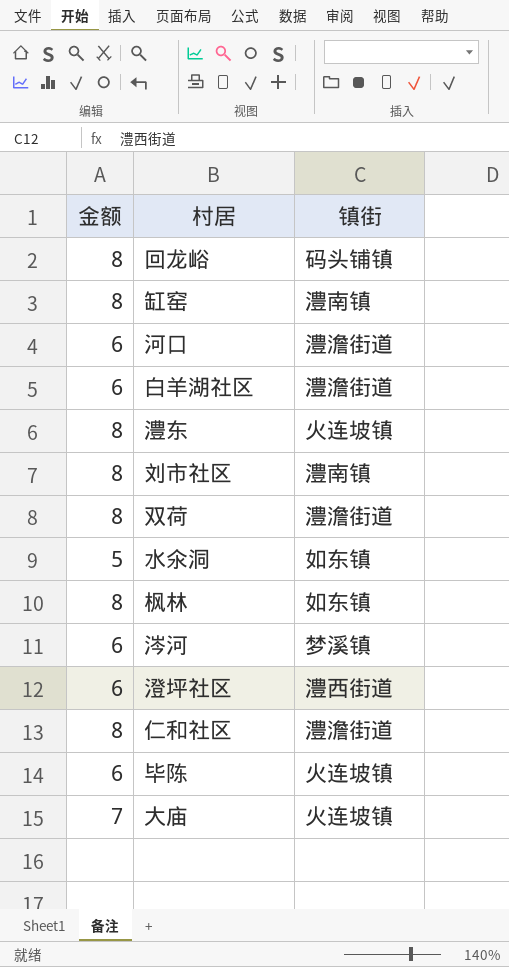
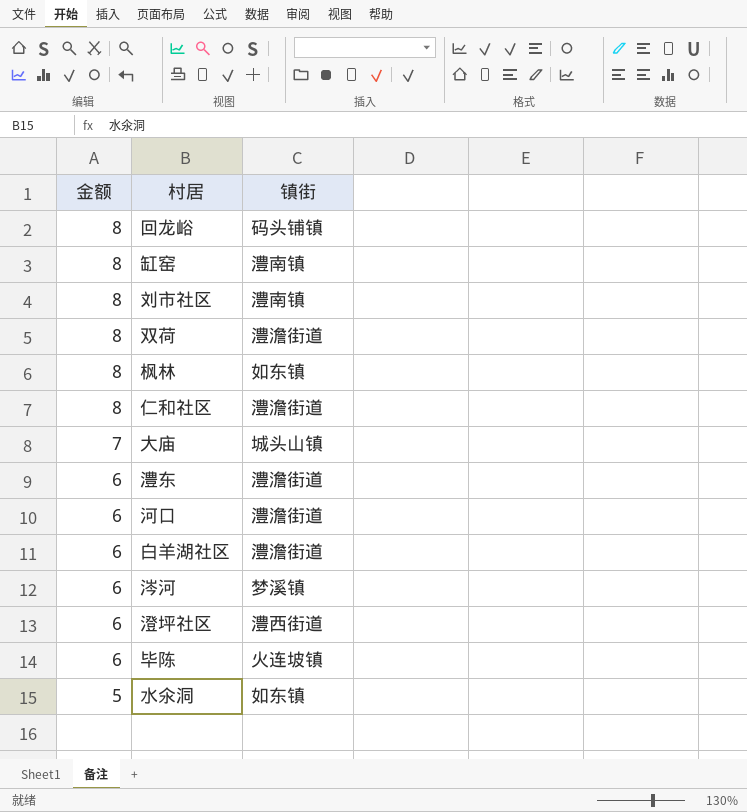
row order: none -> 金额 descending
大庙 | 镇街: 火连坡镇 -> 城头山镇
澧东 | 金额: 8 -> 6
澧东 | 镇街: 火连坡镇 -> 澧澹街道

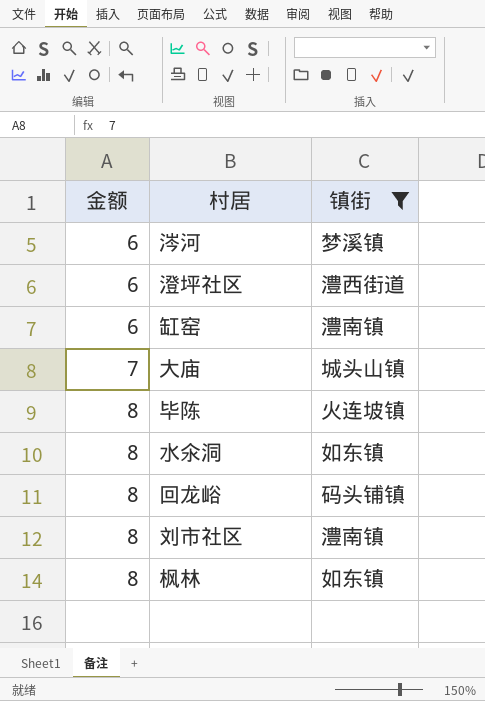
filter: none -> 镇街 != 澧澹街道
row order: 金额 descending -> 金额 ascending
缸窑 | 金额: 8 -> 6
毕陈 | 金额: 6 -> 8
水氽洞 | 金额: 5 -> 8

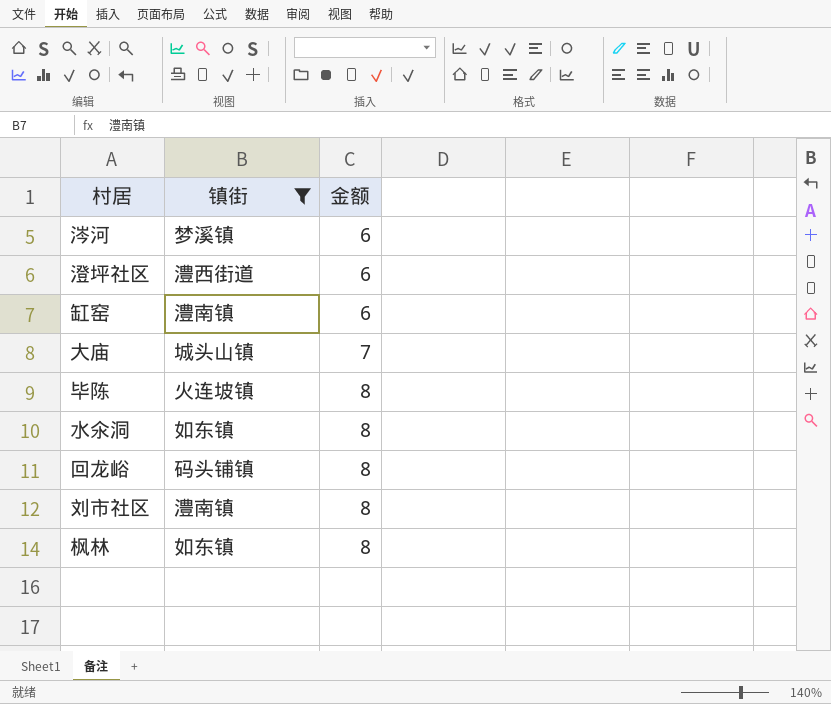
column 金额 | position: 1 -> 3

